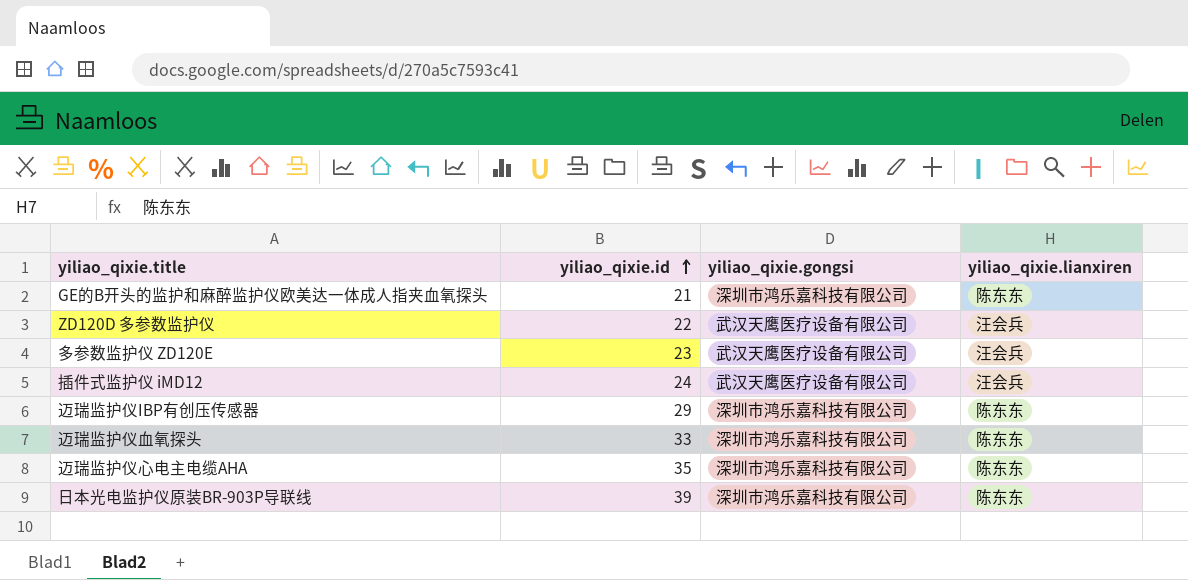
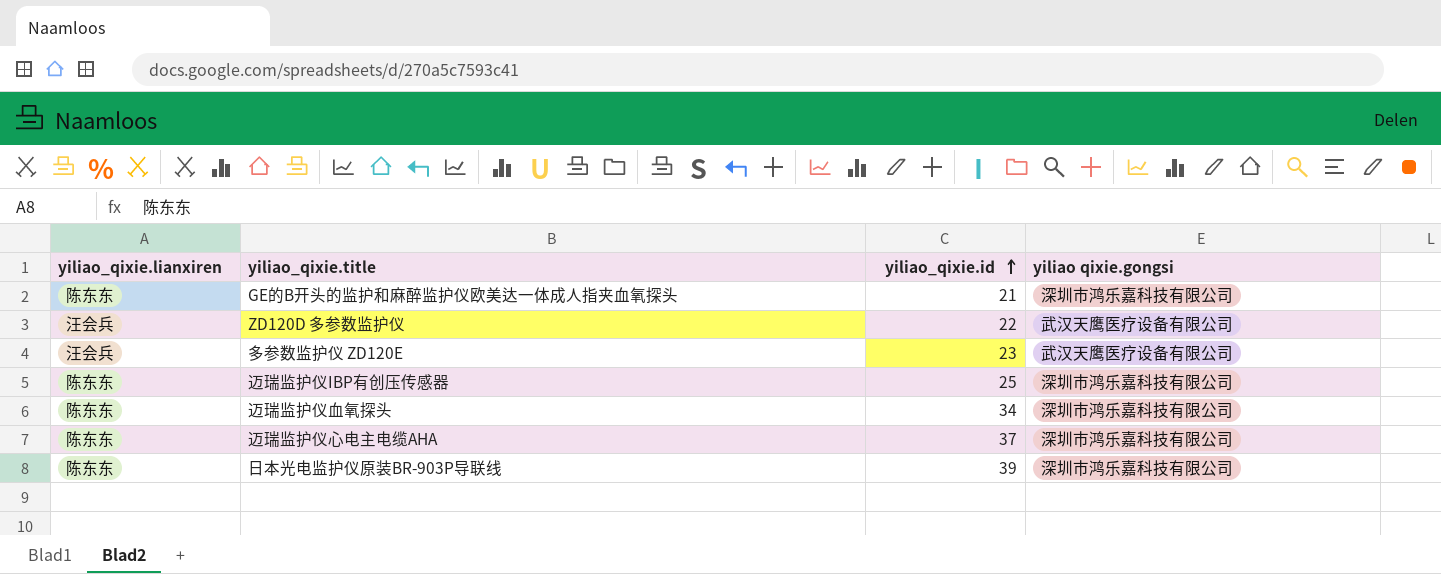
column yiliao_qixie.lianxiren | position: 4 -> 1
column name: yiliao_qixie.gongsi -> yiliao qixie.gongsi
row 插件式监护仪 iMD12: 24 | 武汉天鹰医疗设备有限公司 | 汪会兵 -> none
迈瑞监护仪IBP有创压传感器 | yiliao_qixie.id: 29 -> 25
迈瑞监护仪血氧探头 | yiliao_qixie.id: 33 -> 34
迈瑞监护仪心电主电缆AHA | yiliao_qixie.id: 35 -> 37

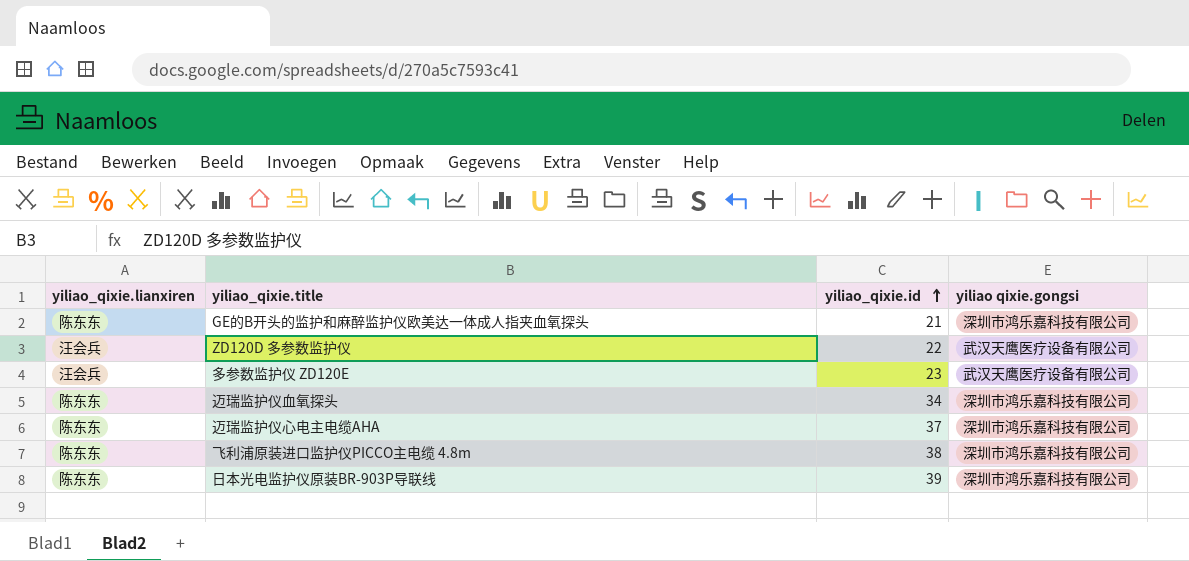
row 迈瑞监护仪IBP有创压传感器: 陈东东 | 25 | 深圳市鸿乐嘉科技有限公司 -> none
row 飞利浦原装进口监护仪PICCO主电缆 4.8m: none -> 陈东东 | 38 | 深圳市鸿乐嘉科技有限公司

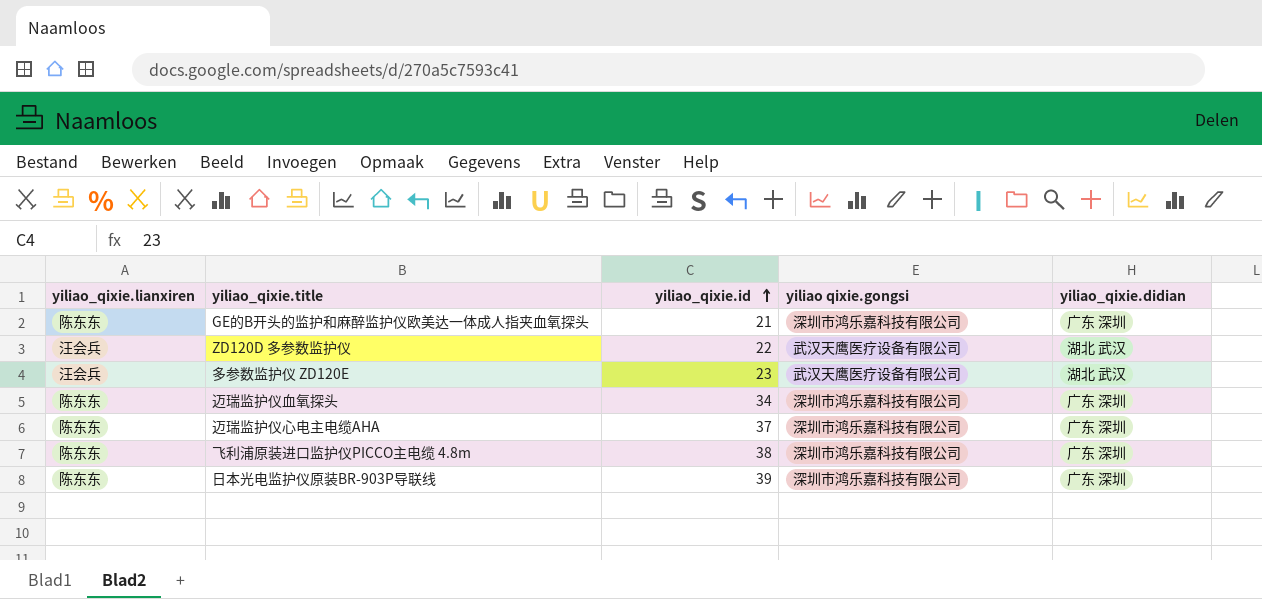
column yiliao_qixie.didian | position: none -> 5

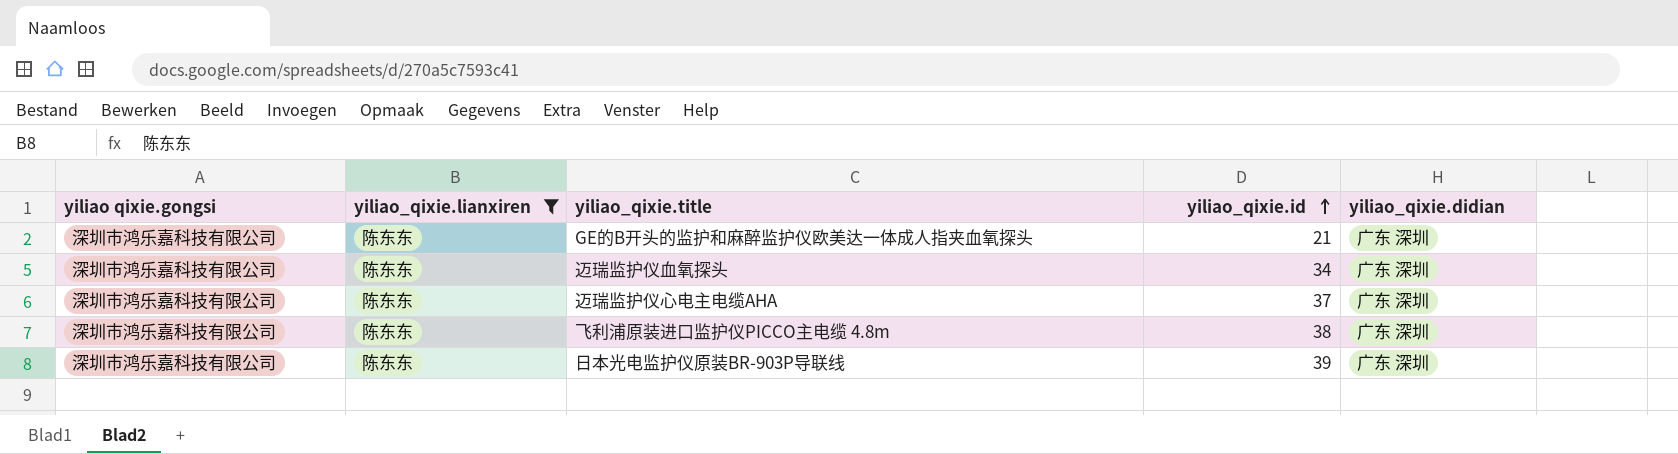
filter: none -> yiliao_qixie.lianxiren = 陈东东
column yiliao qixie.gongsi | position: 4 -> 1

